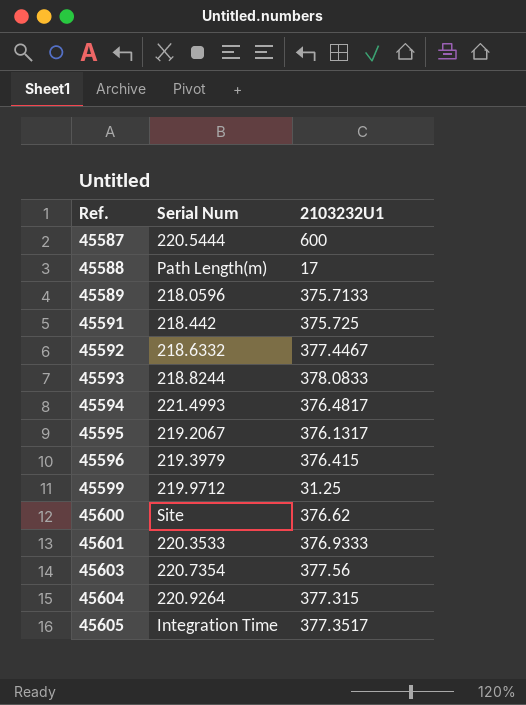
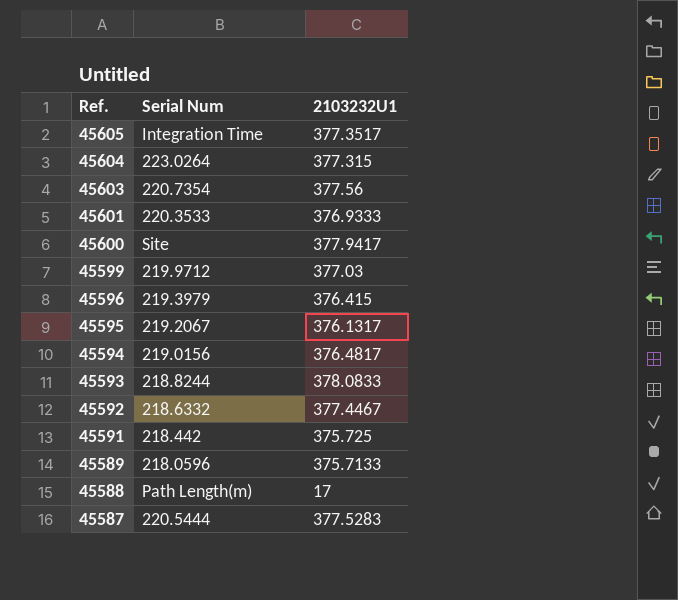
row order: Ref. ascending -> Ref. descending
45604 | Serial Num: 220.9264 -> 223.0264
45600 | 2103232U1: 376.62 -> 377.9417
45599 | 2103232U1: 31.25 -> 377.03
45594 | Serial Num: 221.4993 -> 219.0156
45587 | 2103232U1: 600 -> 377.5283

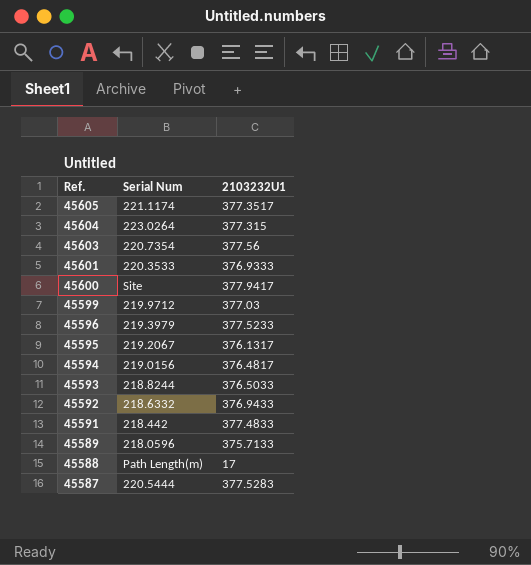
45605 | Serial Num: Integration Time -> 221.1174
45596 | 2103232U1: 376.415 -> 377.5233
45593 | 2103232U1: 378.0833 -> 376.5033
45592 | 2103232U1: 377.4467 -> 376.9433
45591 | 2103232U1: 375.725 -> 377.4833

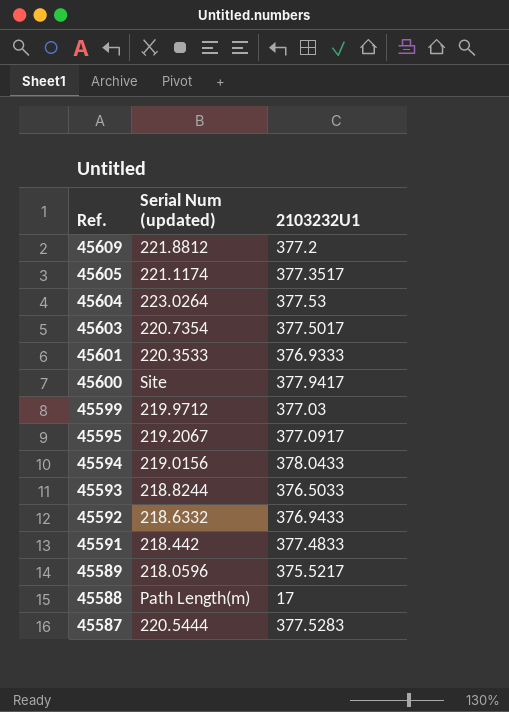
column name: Serial Num -> Serial Num (updated)
row 45596: 219.3979 | 377.5233 -> none
row 45609: none -> 221.8812 | 377.2
45604 | 2103232U1: 377.315 -> 377.53
45603 | 2103232U1: 377.56 -> 377.5017
45595 | 2103232U1: 376.1317 -> 377.0917
45594 | 2103232U1: 376.4817 -> 378.0433
45589 | 2103232U1: 375.7133 -> 375.5217

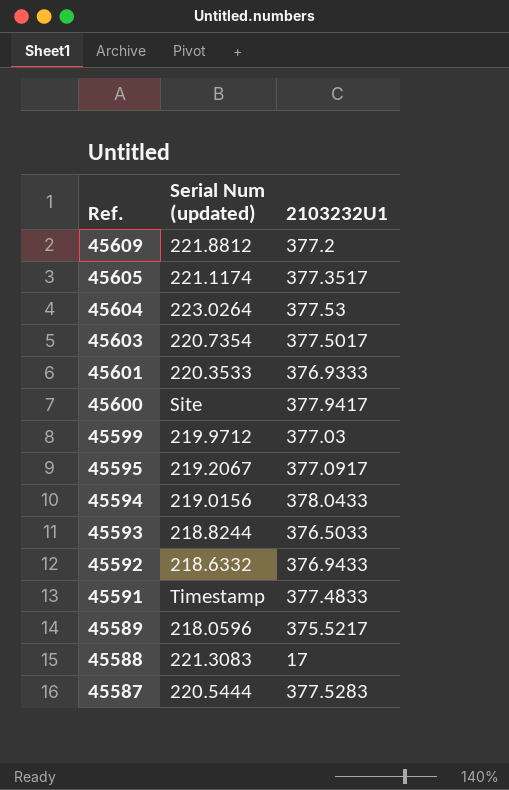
45591 | Serial Num (updated): 218.442 -> Timestamp
45588 | Serial Num (updated): Path Length(m) -> 221.3083

